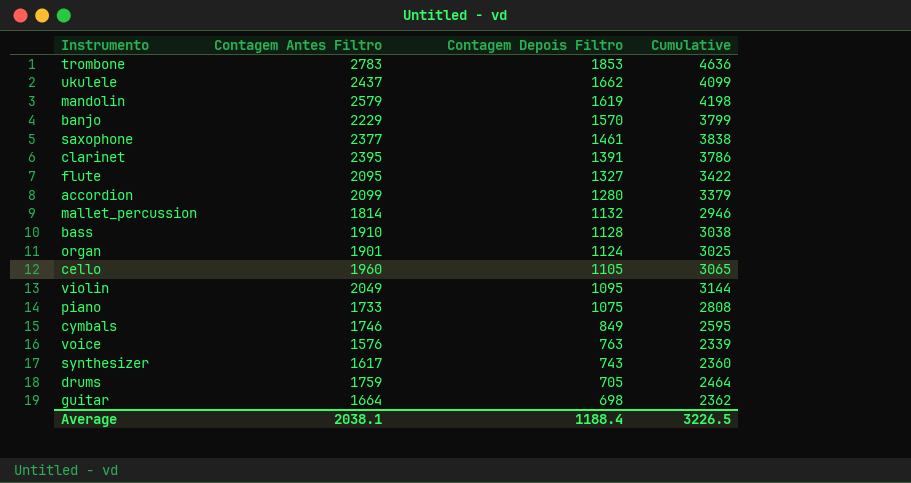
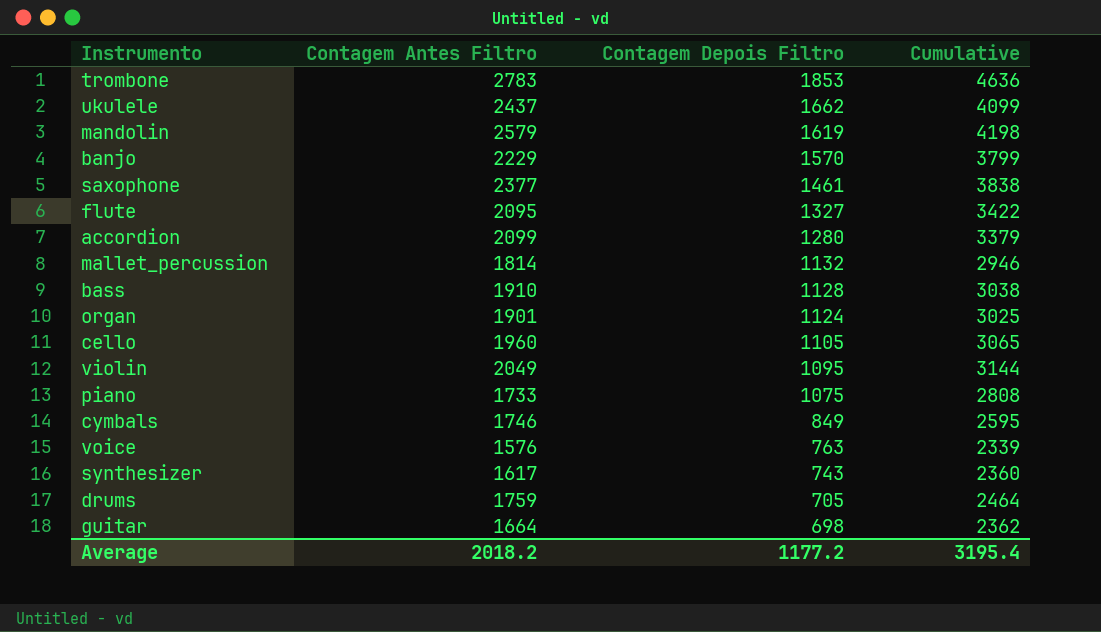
row clarinet: 2395 | 1391 | 3786 -> none
Average | Contagem Antes Filtro: 2038.1 -> 2018.2
Average | Contagem Depois Filtro: 1188.4 -> 1177.2
Average | Cumulative: 3226.5 -> 3195.4

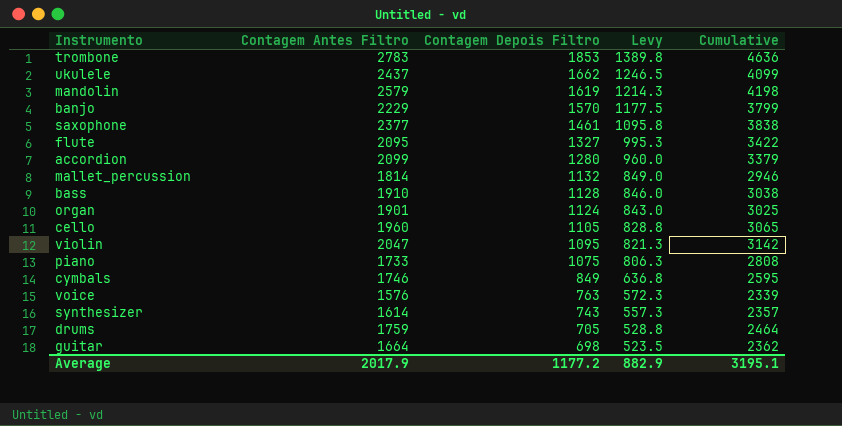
column Levy | formula: none -> [Contagem Depois Filtro] * 0.75
violin | Contagem Antes Filtro: 2049 -> 2047
violin | Cumulative: 3144 -> 3142
synthesizer | Contagem Antes Filtro: 1617 -> 1614
synthesizer | Cumulative: 2360 -> 2357
Average | Contagem Antes Filtro: 2018.2 -> 2017.9
Average | Cumulative: 3195.4 -> 3195.1

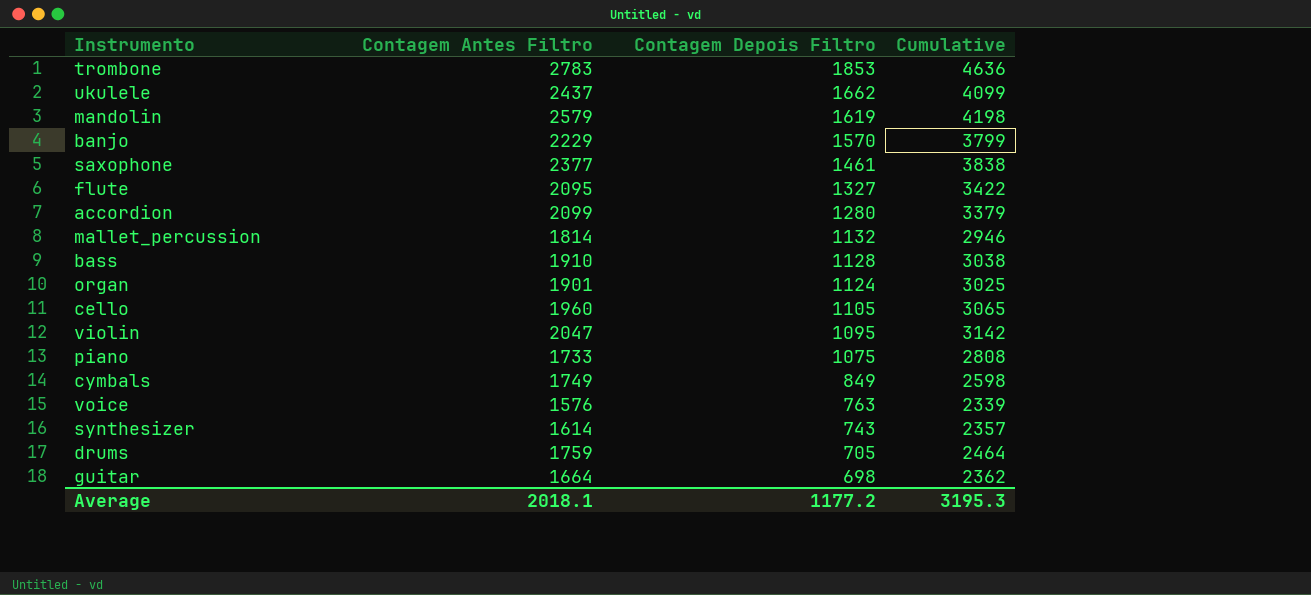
column Levy | formula: [Contagem Depois Filtro] * 0.75 -> none
cymbals | Contagem Antes Filtro: 1746 -> 1749
cymbals | Cumulative: 2595 -> 2598
Average | Contagem Antes Filtro: 2017.9 -> 2018.1
Average | Cumulative: 3195.1 -> 3195.3

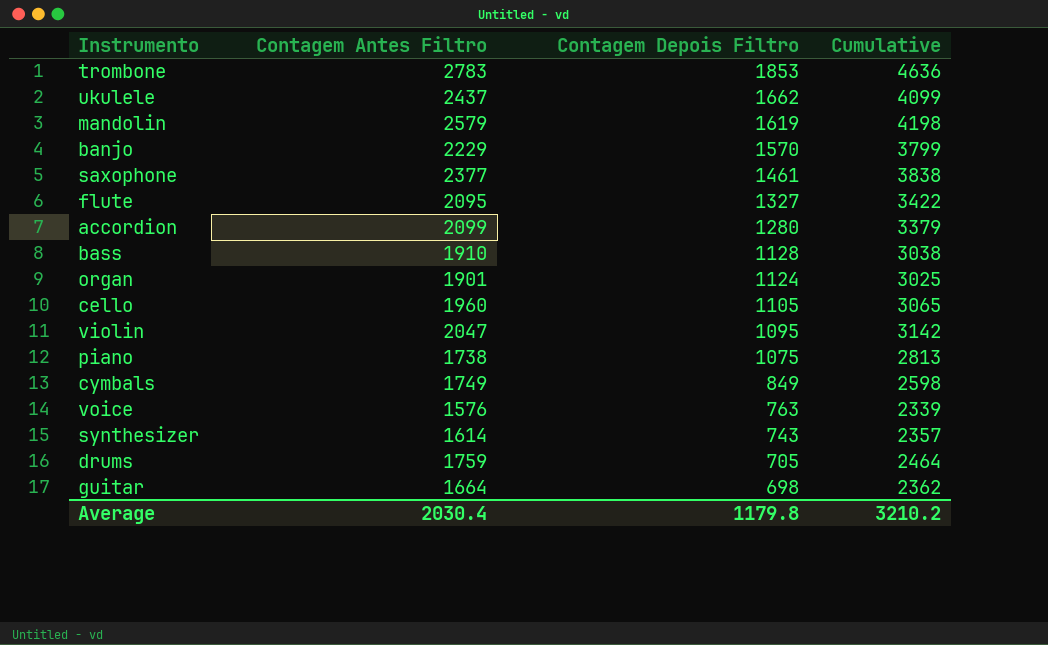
row mallet_percussion: 1814 | 1132 | 2946 -> none
piano | Contagem Antes Filtro: 1733 -> 1738
piano | Cumulative: 2808 -> 2813
Average | Contagem Antes Filtro: 2018.1 -> 2030.4
Average | Contagem Depois Filtro: 1177.2 -> 1179.8
Average | Cumulative: 3195.3 -> 3210.2

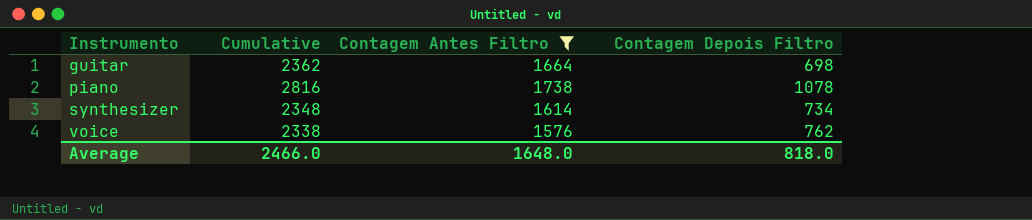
filter: none -> Contagem Antes Filtro <= 1738
row order: Contagem Depois Filtro descending -> Instrumento ascending
column Cumulative | position: 4 -> 2
piano | Cumulative: 2813 -> 2816
piano | Contagem Depois Filtro: 1075 -> 1078
synthesizer | Cumulative: 2357 -> 2348
synthesizer | Contagem Depois Filtro: 743 -> 734
voice | Cumulative: 2339 -> 2338
voice | Contagem Depois Filtro: 763 -> 762
Average | Cumulative: 3210.2 -> 2466.0
Average | Contagem Antes Filtro: 2030.4 -> 1648.0
Average | Contagem Depois Filtro: 1179.8 -> 818.0

